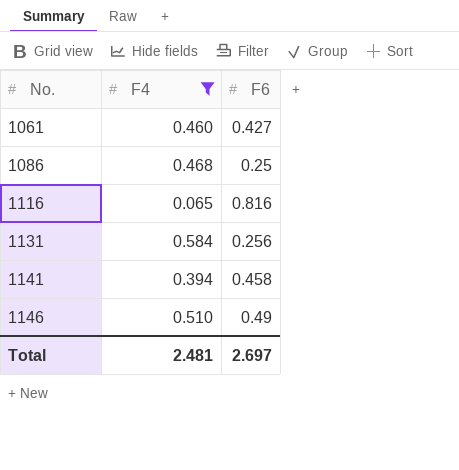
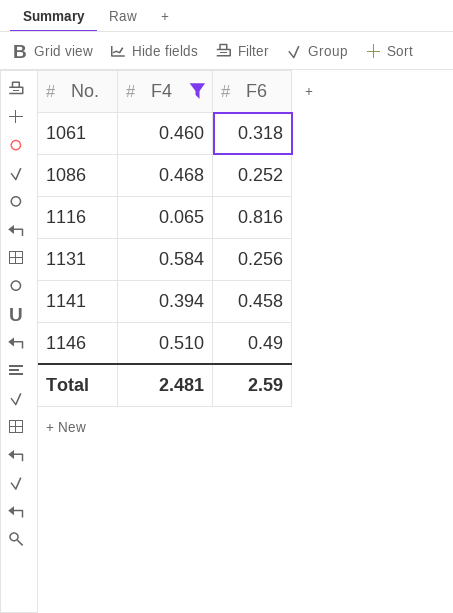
1061 | F6: 0.427 -> 0.318
1086 | F6: 0.25 -> 0.252
Total | F6: 2.697 -> 2.59

